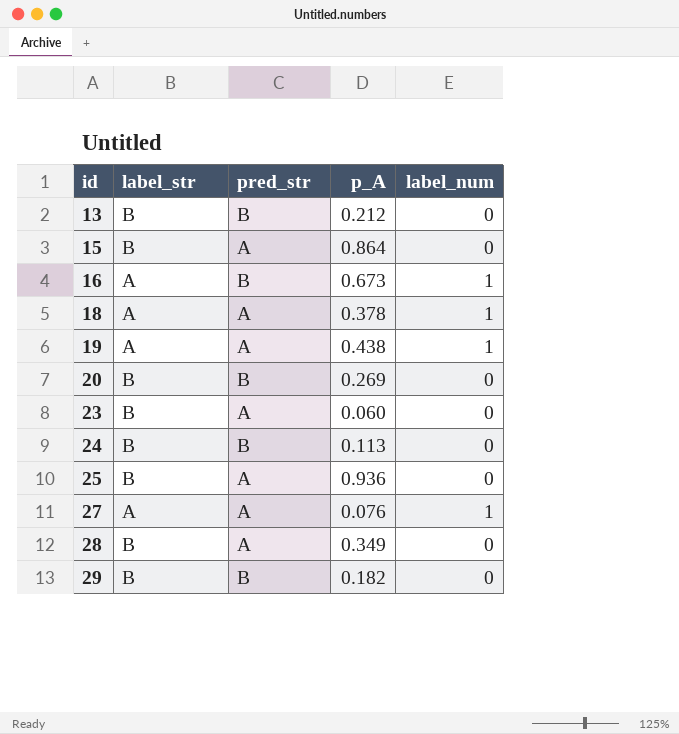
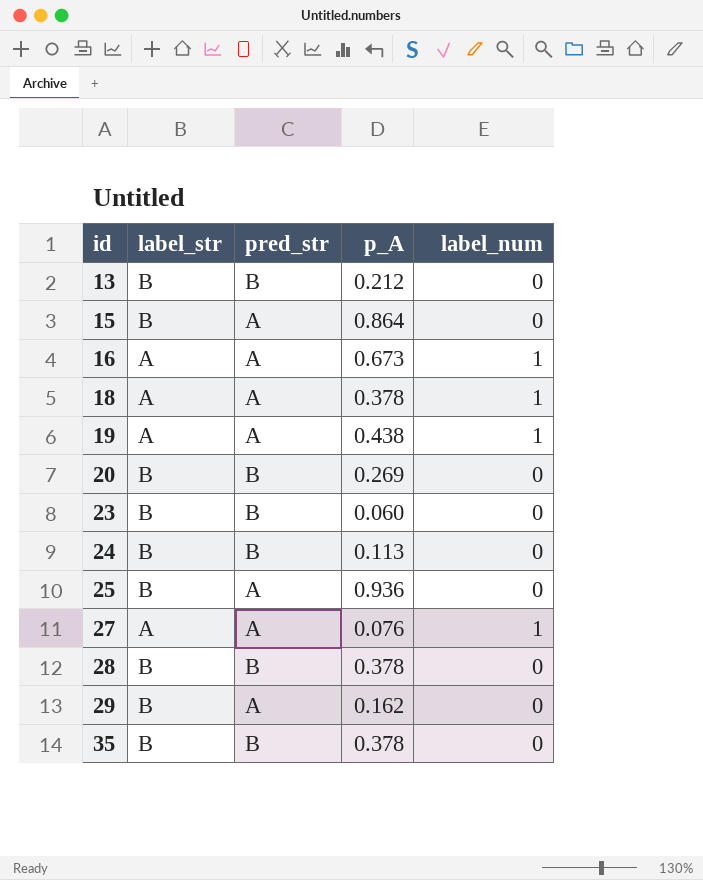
16 | pred_str: B -> A
23 | pred_str: A -> B
28 | pred_str: A -> B
28 | p_A: 0.349 -> 0.378
29 | pred_str: B -> A
29 | p_A: 0.182 -> 0.162
row 35: none -> B | B | 0.378 | 0

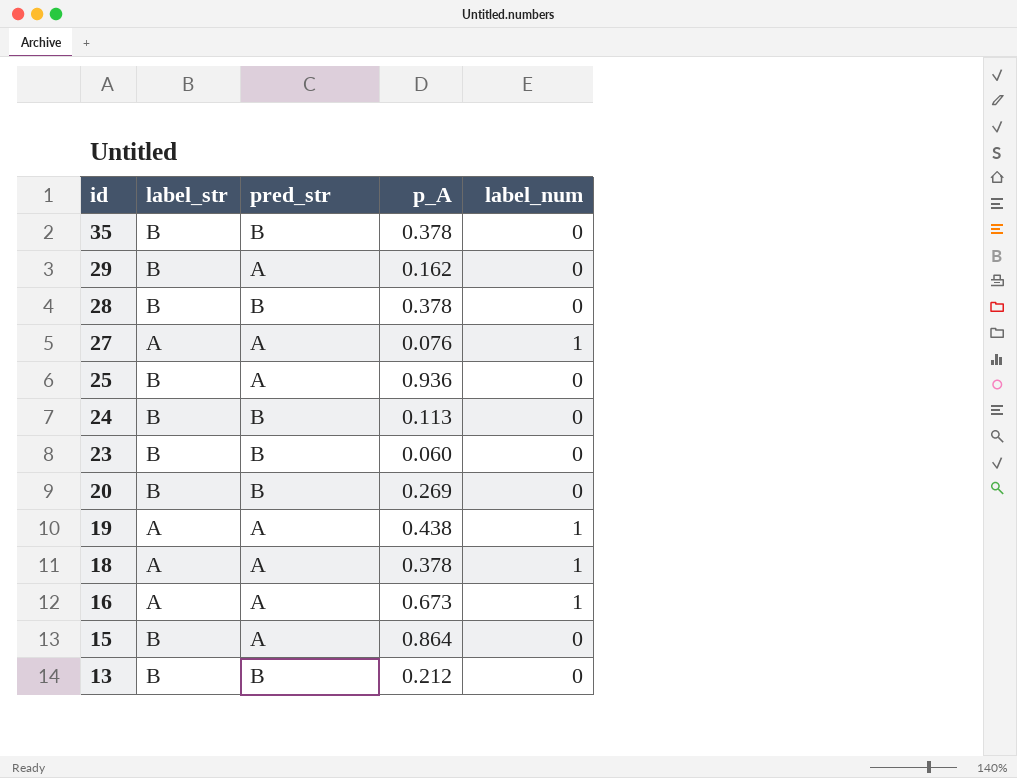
row order: id ascending -> id descending

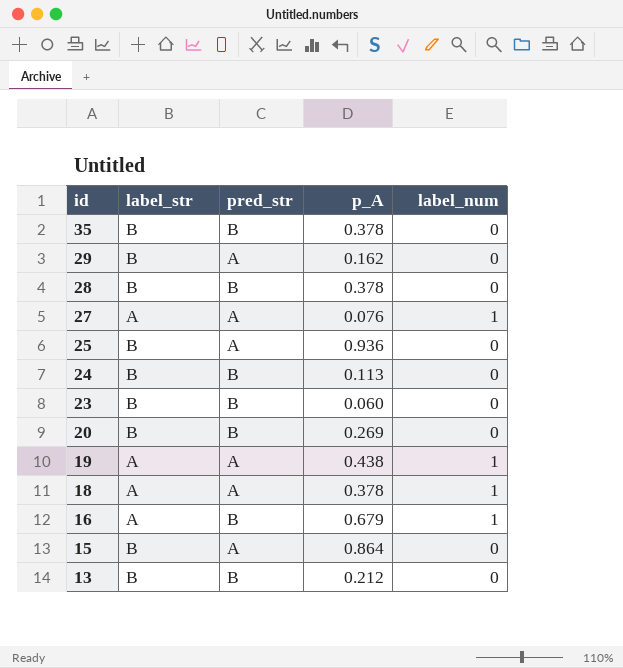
16 | pred_str: A -> B
16 | p_A: 0.673 -> 0.679

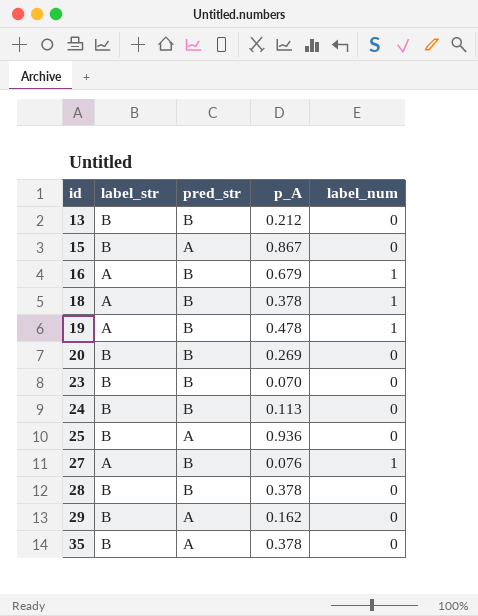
row order: id descending -> id ascending
15 | p_A: 0.864 -> 0.867
18 | pred_str: A -> B
19 | pred_str: A -> B
19 | p_A: 0.438 -> 0.478
23 | p_A: 0.060 -> 0.070
27 | pred_str: A -> B
35 | pred_str: B -> A

